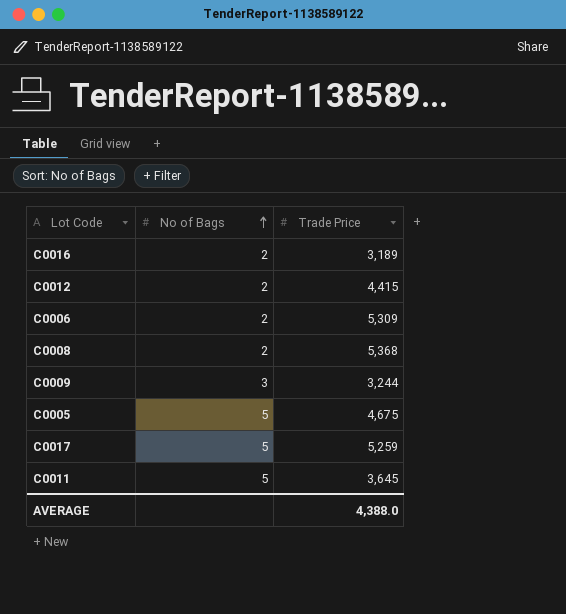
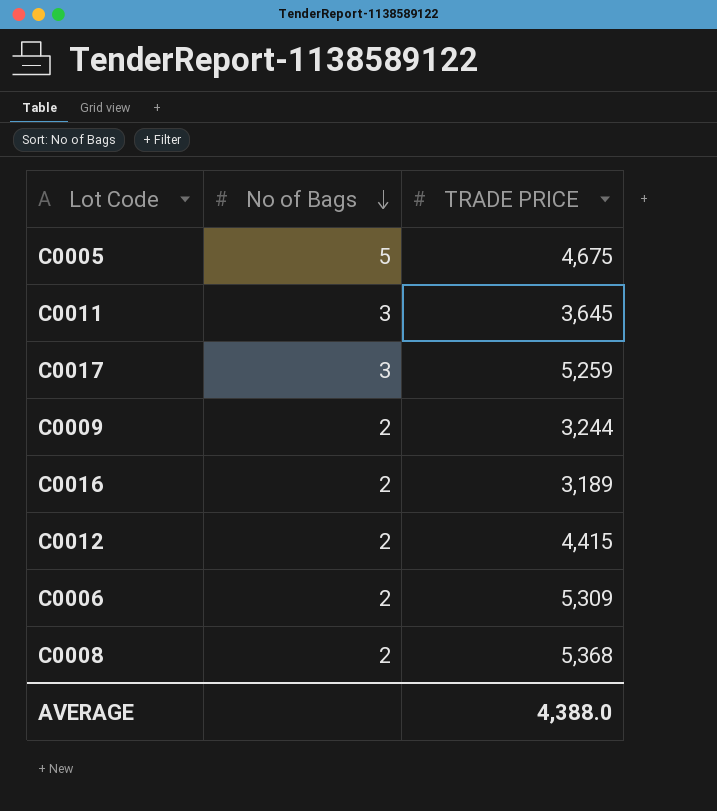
row order: No of Bags ascending -> No of Bags descending
column name: Trade Price -> TRADE PRICE
C0011 | No of Bags: 5 -> 3
C0017 | No of Bags: 5 -> 3
C0009 | No of Bags: 3 -> 2

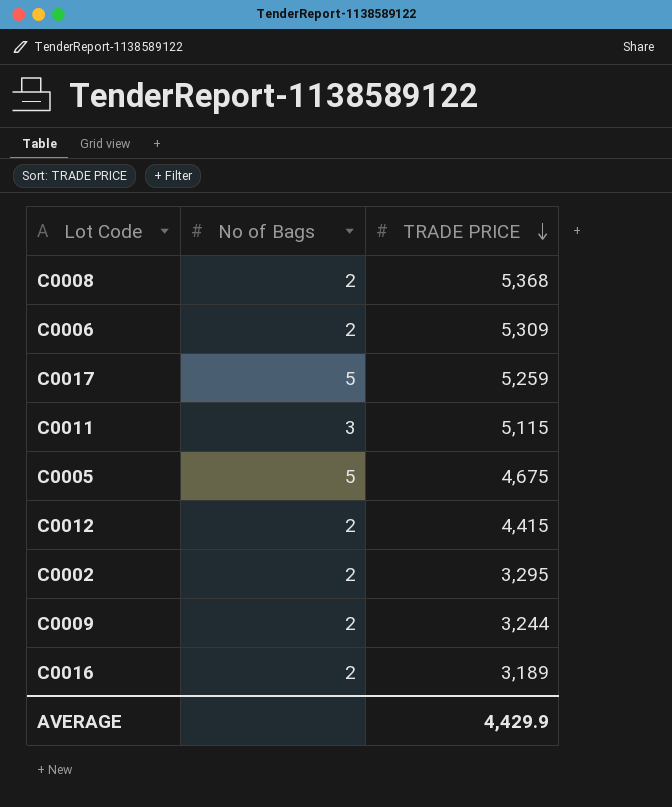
row order: No of Bags descending -> TRADE PRICE descending
C0017 | No of Bags: 3 -> 5
C0011 | TRADE PRICE: 3,645 -> 5,115
row C0002: none -> 2 | 3,295
AVERAGE | TRADE PRICE: 4,388.0 -> 4,429.9

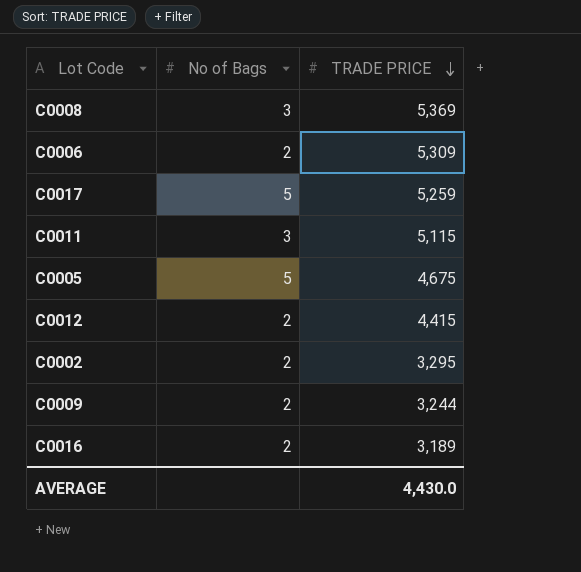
C0008 | No of Bags: 2 -> 3
C0008 | TRADE PRICE: 5,368 -> 5,369
AVERAGE | TRADE PRICE: 4,429.9 -> 4,430.0

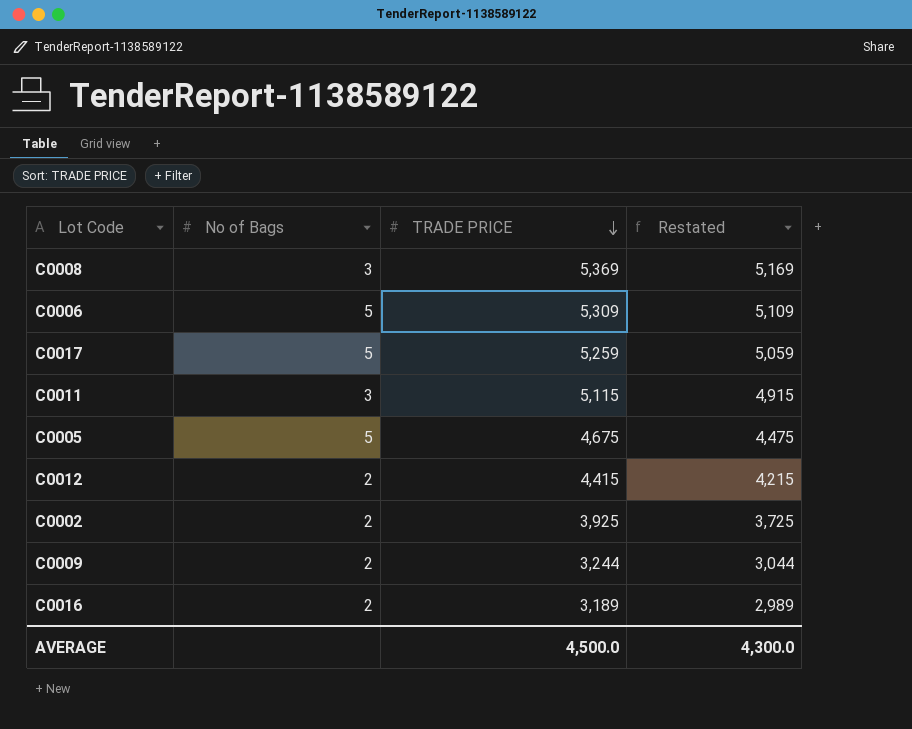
column Restated | formula: none -> [TRADE PRICE] - 200
C0006 | No of Bags: 2 -> 5
C0002 | TRADE PRICE: 3,295 -> 3,925
AVERAGE | TRADE PRICE: 4,430.0 -> 4,500.0

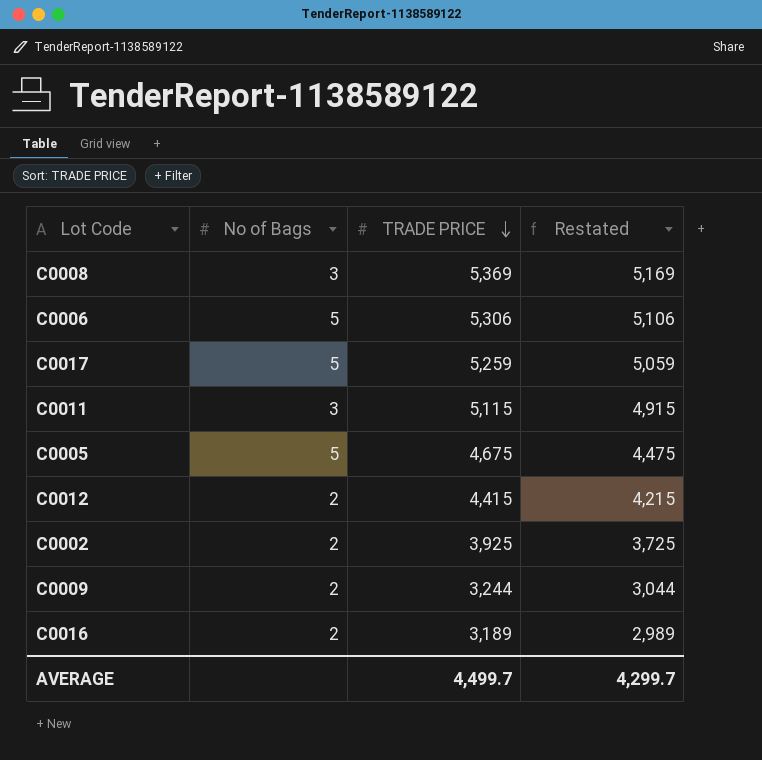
C0006 | TRADE PRICE: 5,309 -> 5,306
C0006 | Restated: 5,109 -> 5,106
AVERAGE | TRADE PRICE: 4,500.0 -> 4,499.7
AVERAGE | Restated: 4,300.0 -> 4,299.7

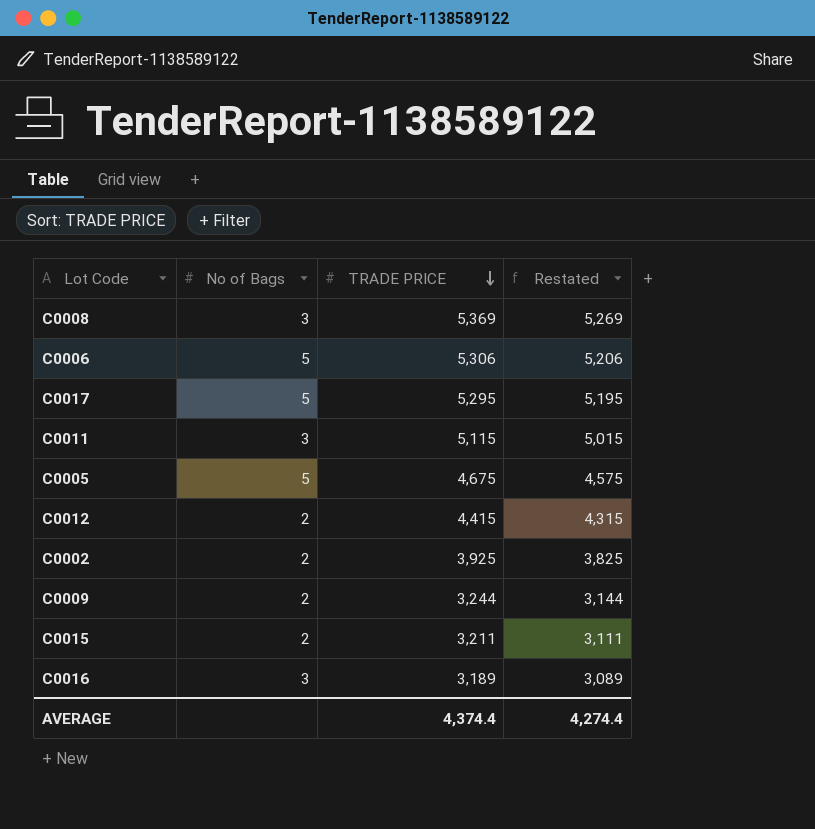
column Restated | formula: [TRADE PRICE] - 200 -> [TRADE PRICE] - 100
C0017 | TRADE PRICE: 5,259 -> 5,295
row C0015: none -> 2 | 3,211 | 3,111
C0016 | No of Bags: 2 -> 3
AVERAGE | TRADE PRICE: 4,499.7 -> 4,374.4
AVERAGE | Restated: 4,299.7 -> 4,274.4

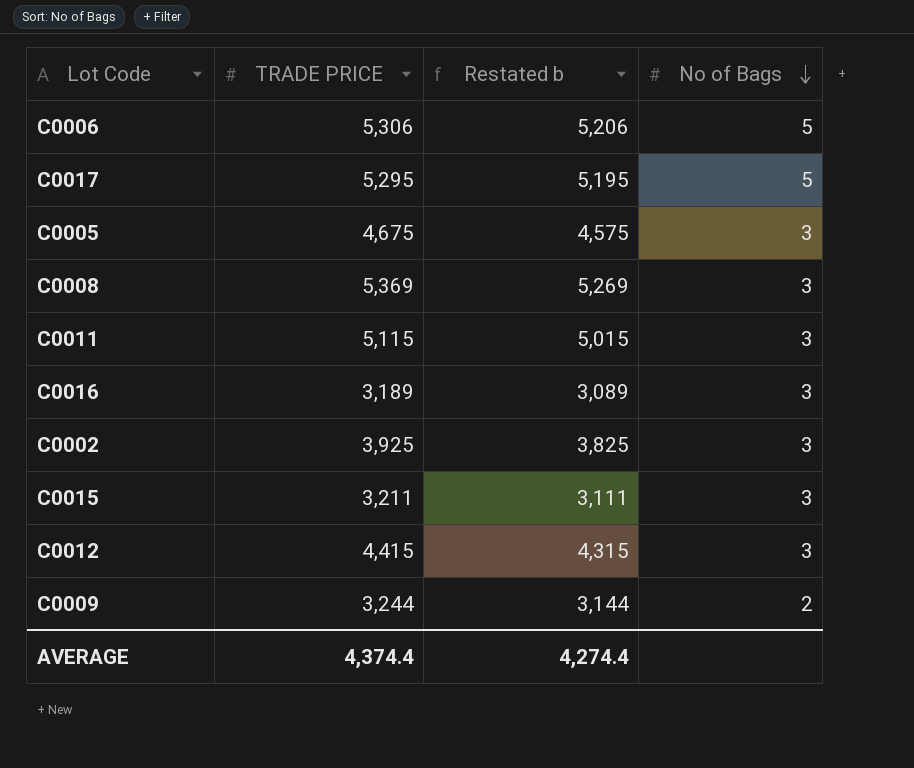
row order: TRADE PRICE descending -> No of Bags descending
column name: Restated -> Restated b
column No of Bags | position: 2 -> 4
C0005 | No of Bags: 5 -> 3
C0002 | No of Bags: 2 -> 3
C0015 | No of Bags: 2 -> 3
C0012 | No of Bags: 2 -> 3

